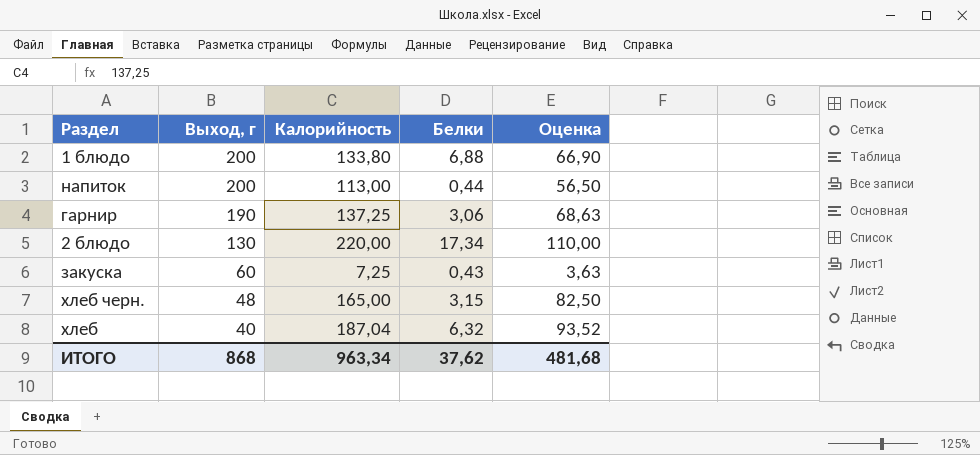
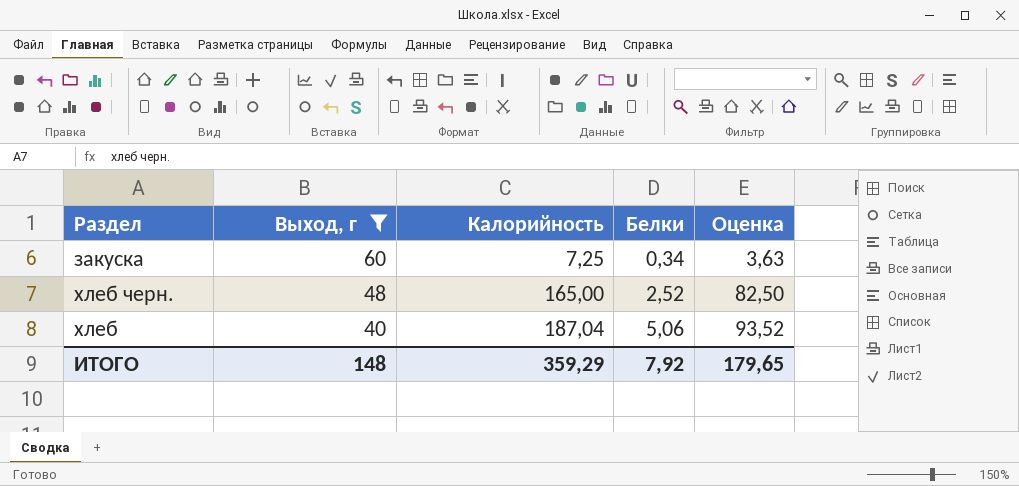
filter: none -> Выход, г <= 60
закуска | Белки: 0,43 -> 0,34
хлеб черн. | Белки: 3,15 -> 2,52
хлеб | Белки: 6,32 -> 5,06
ИТОГО | Выход, г: 868 -> 148
ИТОГО | Калорийность: 963,34 -> 359,29
ИТОГО | Белки: 37,62 -> 7,92
ИТОГО | Оценка: 481,68 -> 179,65

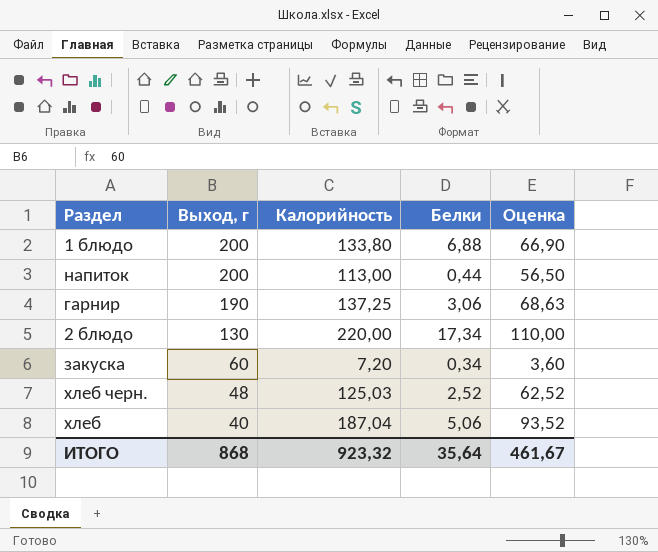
filter: Выход, г <= 60 -> none
закуска | Калорийность: 7,25 -> 7,20
закуска | Оценка: 3,63 -> 3,60
хлеб черн. | Калорийность: 165,00 -> 125,03
хлеб черн. | Оценка: 82,50 -> 62,52
ИТОГО | Выход, г: 148 -> 868
ИТОГО | Калорийность: 359,29 -> 923,32
ИТОГО | Белки: 7,92 -> 35,64
ИТОГО | Оценка: 179,65 -> 461,67

